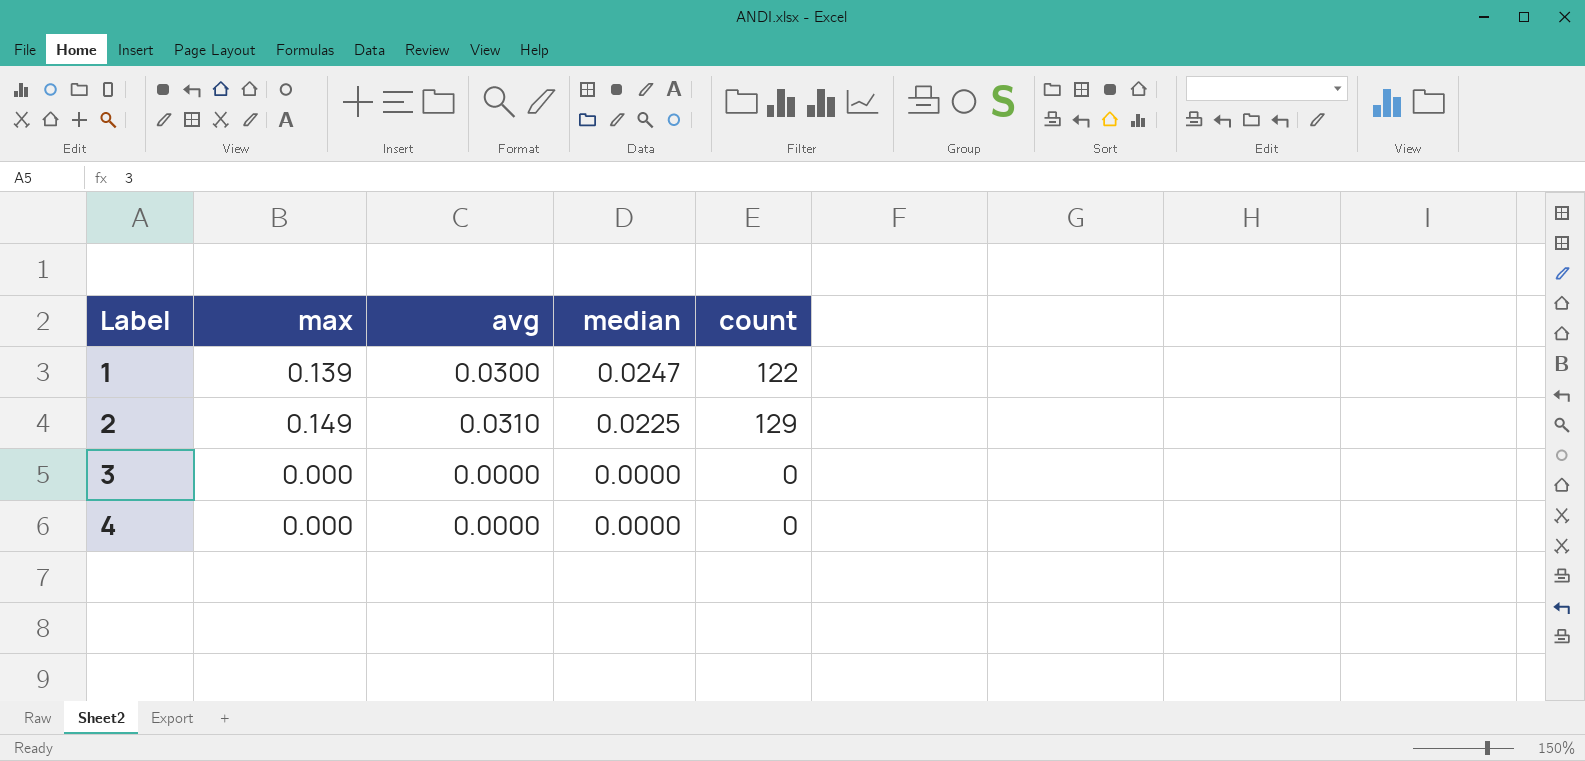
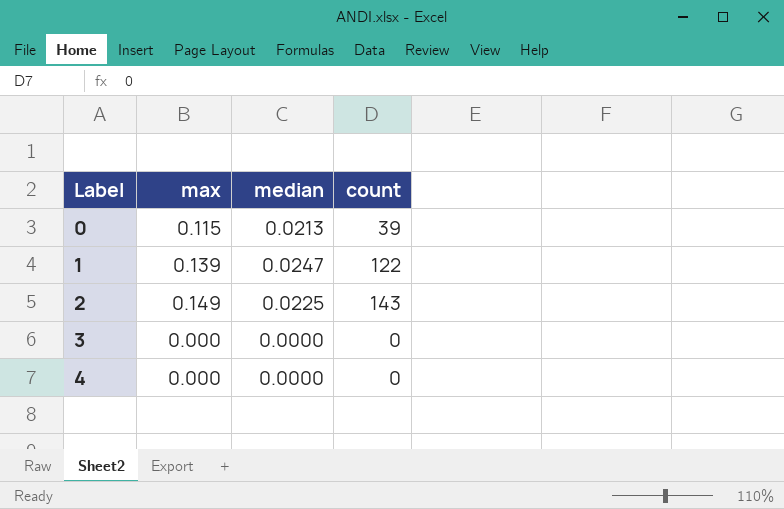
column avg | position: 3 -> none
row 0: none -> 0.115 | 0.0213 | 39
2 | count: 129 -> 143

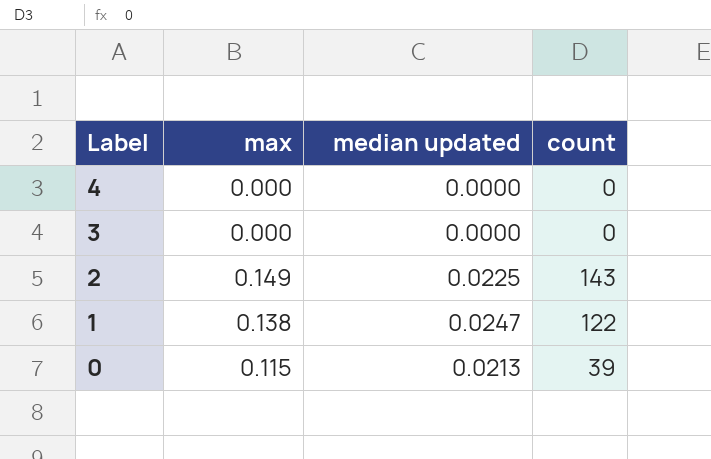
row order: Label ascending -> Label descending
column name: median -> median updated
1 | max: 0.139 -> 0.138

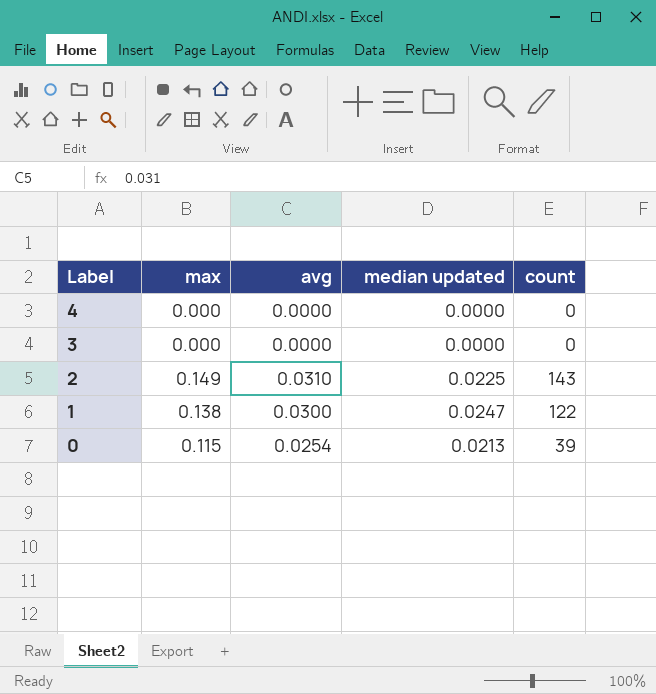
column avg | position: none -> 3

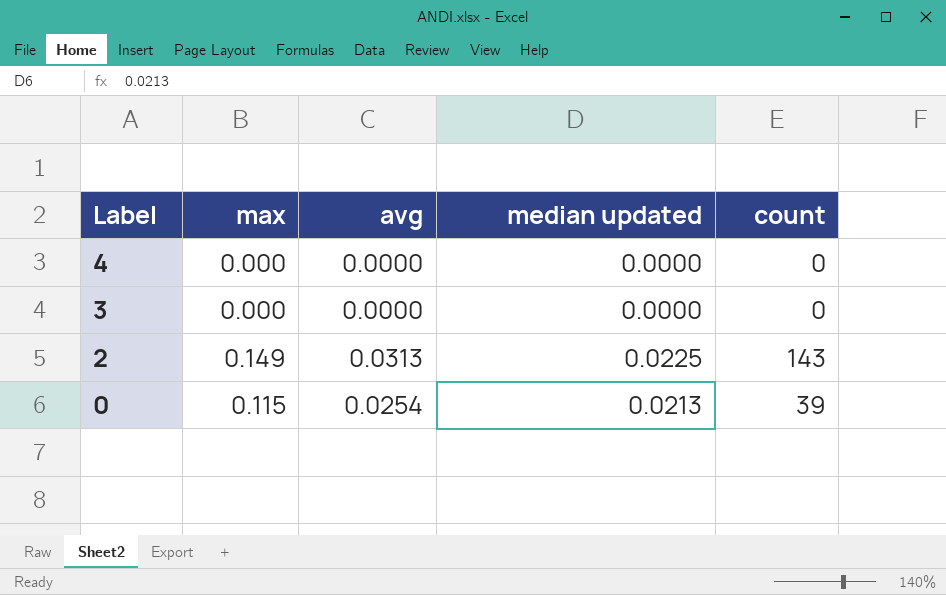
row 1: 0.138 | 0.0300 | 0.0247 | 122 -> none
2 | avg: 0.0310 -> 0.0313

